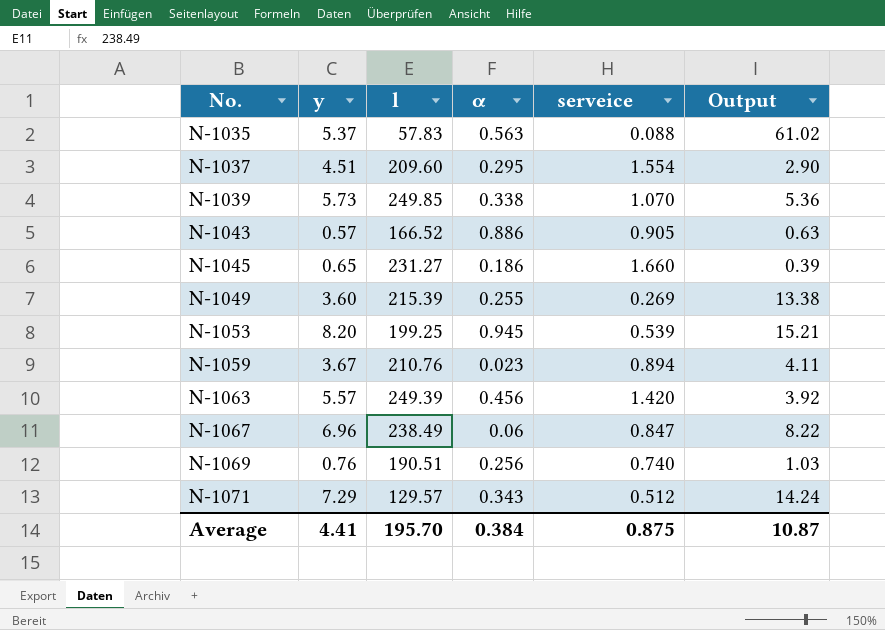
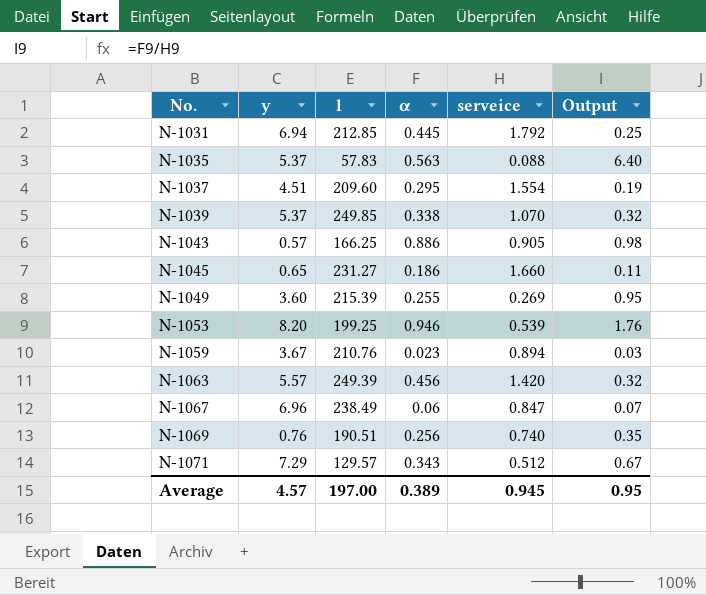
column Output | formula: [y] / [serveice] -> [α] / [serveice]
row N-1031: none -> 6.94 | 212.85 | 0.445 | 1.792 | 0.25
N-1039 | y: 5.73 -> 5.37
N-1043 | l: 166.52 -> 166.25
N-1053 | α: 0.945 -> 0.946
Average | y: 4.41 -> 4.57
Average | l: 195.70 -> 197.00
Average | α: 0.384 -> 0.389
Average | serveice: 0.875 -> 0.945
Average | Output: 10.87 -> 0.95

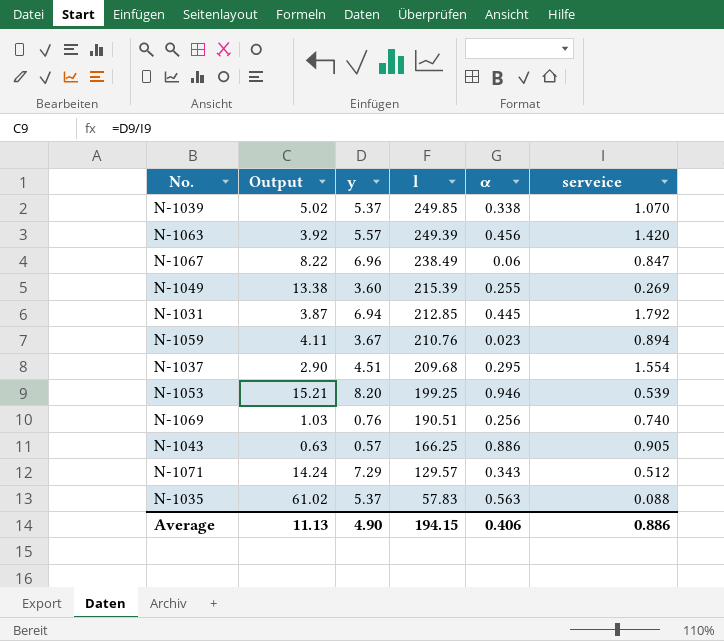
row order: No. ascending -> l descending
column Output | formula: [α] / [serveice] -> [y] / [serveice]
column Output | position: 6 -> 2
row N-1045: 0.65 | 231.27 | 0.186 | 1.660 | 0.11 -> none
N-1037 | l: 209.60 -> 209.68
Average | Output: 0.95 -> 11.13
Average | y: 4.57 -> 4.90
Average | l: 197.00 -> 194.15
Average | α: 0.389 -> 0.406
Average | serveice: 0.945 -> 0.886

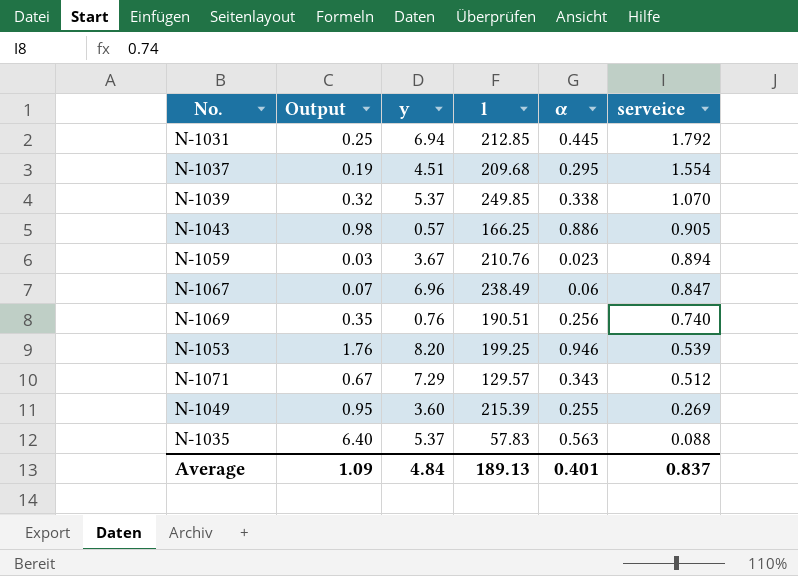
row order: l descending -> serveice descending
column Output | formula: [y] / [serveice] -> [α] / [serveice]
row N-1063: 3.92 | 5.57 | 249.39 | 0.456 | 1.420 -> none
Average | Output: 11.13 -> 1.09
Average | y: 4.90 -> 4.84
Average | l: 194.15 -> 189.13
Average | α: 0.406 -> 0.401
Average | serveice: 0.886 -> 0.837

